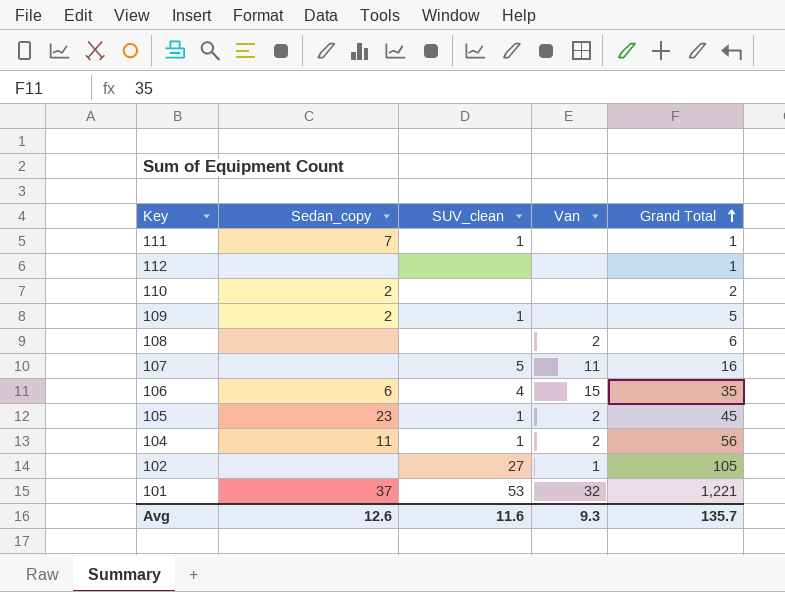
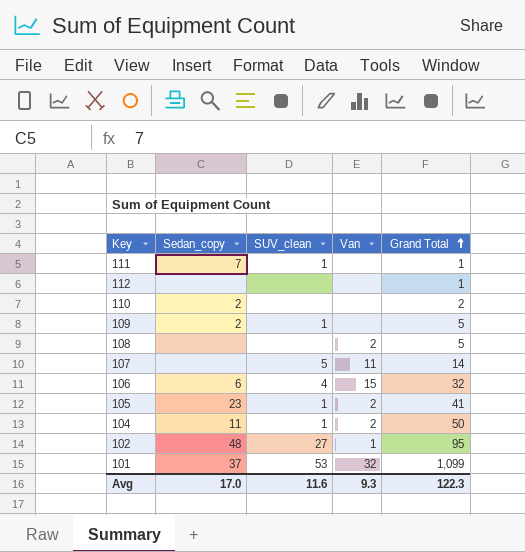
108 | Grand Total: 6 -> 5
107 | Grand Total: 16 -> 14
106 | Grand Total: 35 -> 32
105 | Grand Total: 45 -> 41
104 | Grand Total: 56 -> 50
102 | Sedan_copy: none -> 48
102 | Grand Total: 105 -> 95
101 | Grand Total: 1,221 -> 1,099
Avg | Sedan_copy: 12.6 -> 17.0
Avg | Grand Total: 135.7 -> 122.3

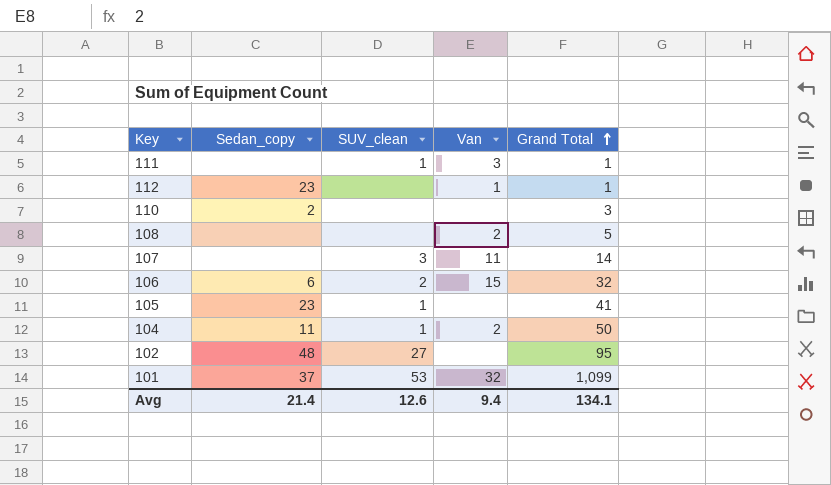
row 109: 2 | 1 | none | 5 -> none
111 | Sedan_copy: 7 -> none
111 | Van: none -> 3
112 | Sedan_copy: none -> 23
112 | Van: none -> 1
110 | Grand Total: 2 -> 3
107 | SUV_clean: 5 -> 3
106 | SUV_clean: 4 -> 2
105 | Van: 2 -> none
102 | Van: 1 -> none
Avg | Sedan_copy: 17.0 -> 21.4
Avg | SUV_clean: 11.6 -> 12.6
Avg | Van: 9.3 -> 9.4
Avg | Grand Total: 122.3 -> 134.1

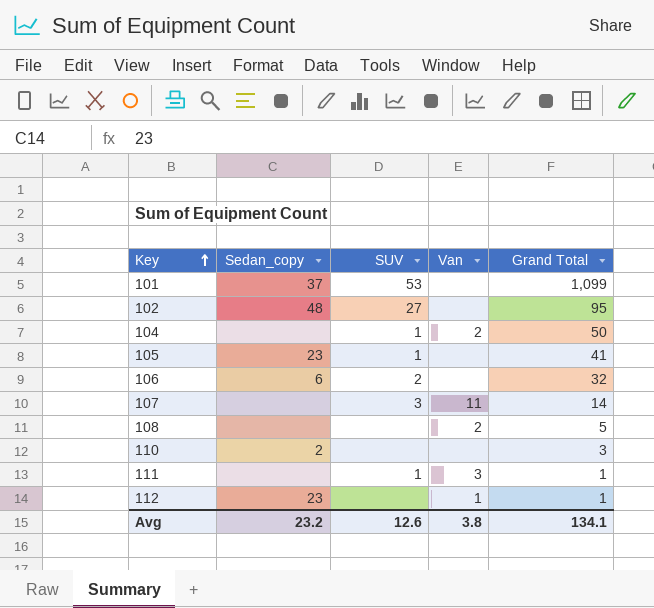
row order: Grand Total ascending -> Key ascending
column name: SUV_clean -> SUV
101 | Van: 32 -> none
104 | Sedan_copy: 11 -> none
106 | Van: 15 -> none
Avg | Sedan_copy: 21.4 -> 23.2
Avg | Van: 9.4 -> 3.8

